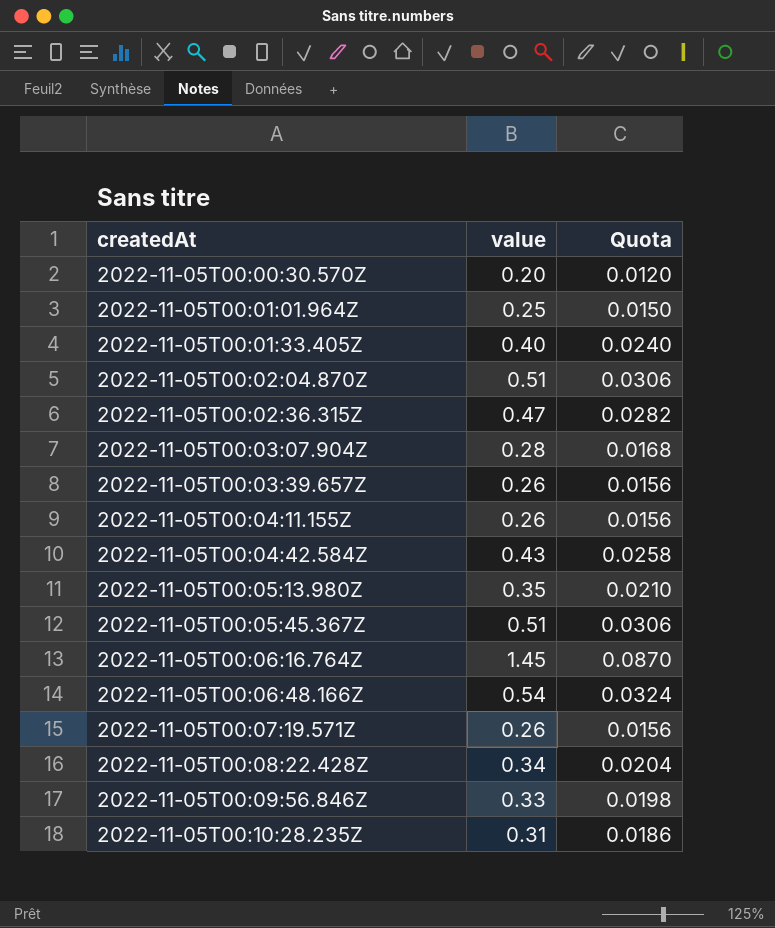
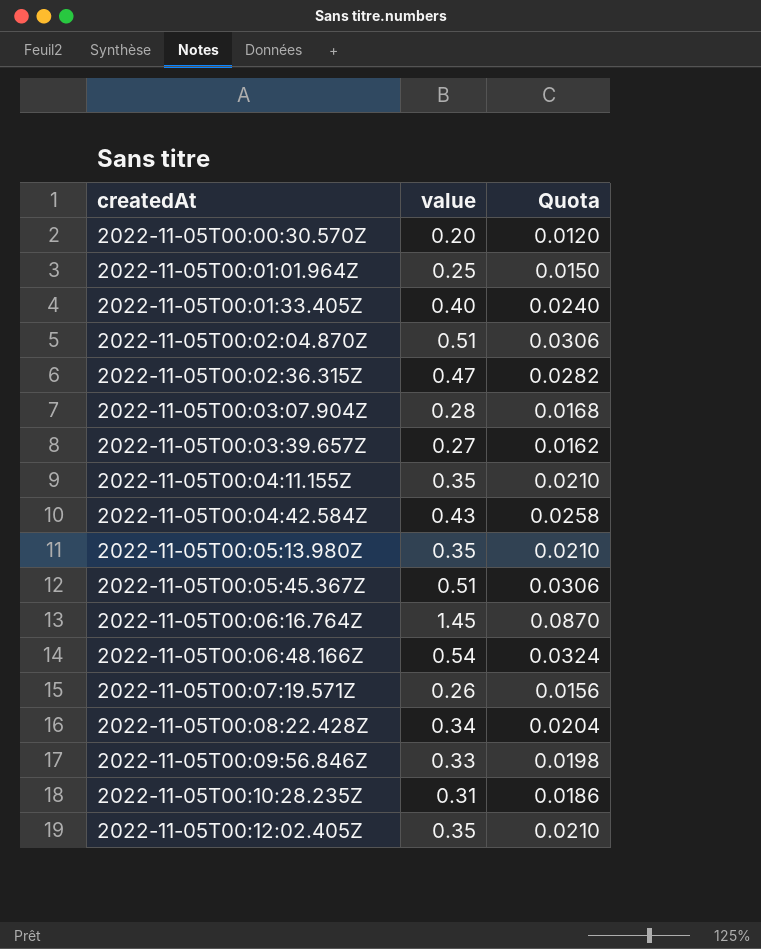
2022-11-05T00:03:39.657Z | value: 0.26 -> 0.27
2022-11-05T00:03:39.657Z | Quota: 0.0156 -> 0.0162
2022-11-05T00:04:11.155Z | value: 0.26 -> 0.35
2022-11-05T00:04:11.155Z | Quota: 0.0156 -> 0.0210
row 2022-11-05T00:12:02.405Z: none -> 0.35 | 0.0210

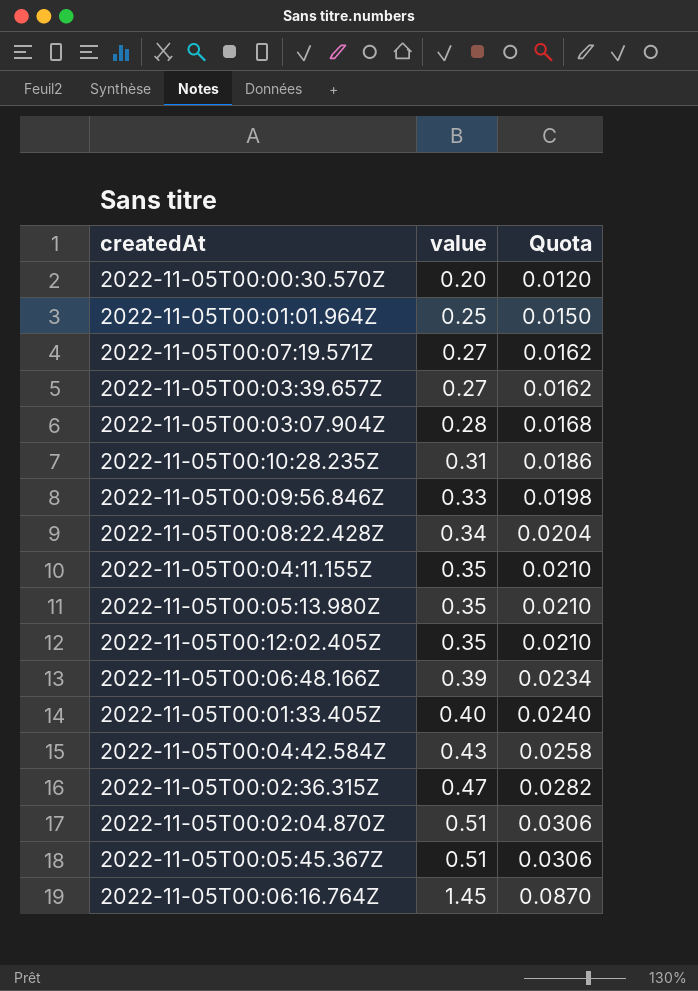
row order: createdAt ascending -> value ascending
2022-11-05T00:07:19.571Z | value: 0.26 -> 0.27
2022-11-05T00:07:19.571Z | Quota: 0.0156 -> 0.0162
2022-11-05T00:06:48.166Z | value: 0.54 -> 0.39
2022-11-05T00:06:48.166Z | Quota: 0.0324 -> 0.0234

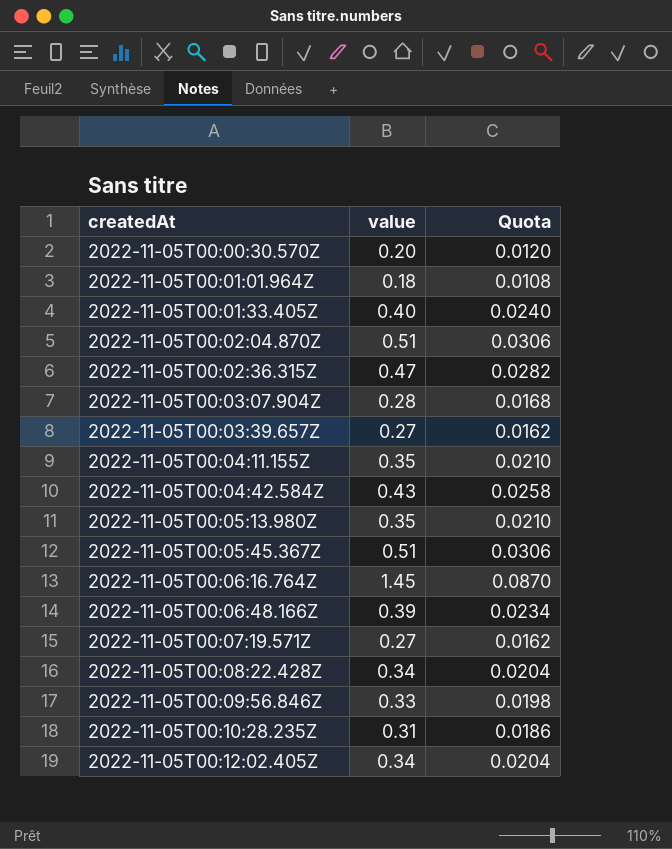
row order: value ascending -> createdAt ascending
2022-11-05T00:01:01.964Z | value: 0.25 -> 0.18
2022-11-05T00:01:01.964Z | Quota: 0.0150 -> 0.0108
2022-11-05T00:12:02.405Z | value: 0.35 -> 0.34
2022-11-05T00:12:02.405Z | Quota: 0.0210 -> 0.0204

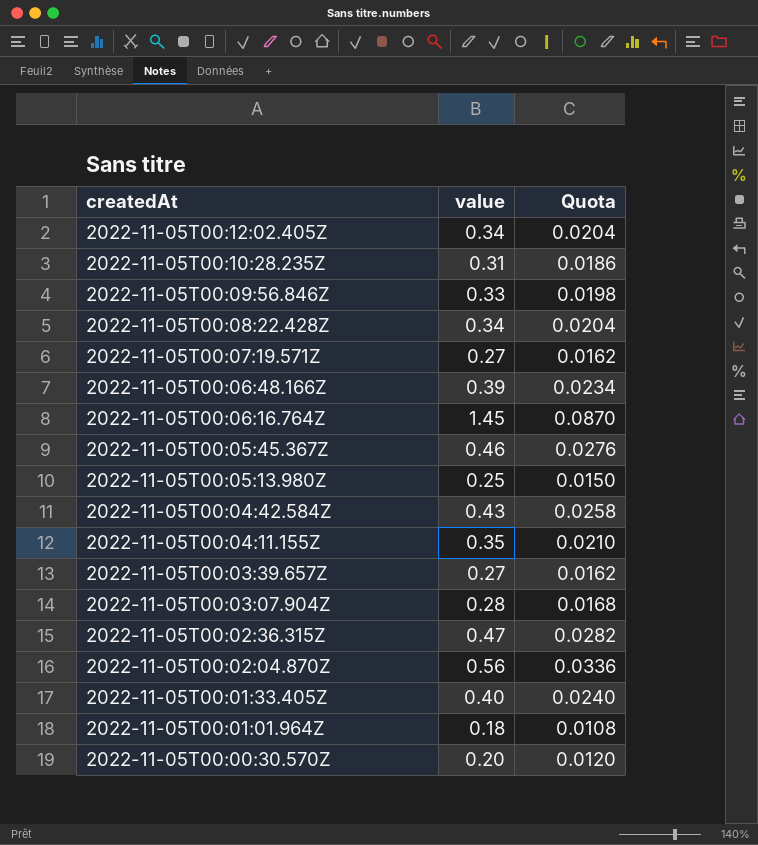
row order: createdAt ascending -> createdAt descending
2022-11-05T00:05:45.367Z | value: 0.51 -> 0.46
2022-11-05T00:05:45.367Z | Quota: 0.0306 -> 0.0276
2022-11-05T00:05:13.980Z | value: 0.35 -> 0.25
2022-11-05T00:05:13.980Z | Quota: 0.0210 -> 0.0150
2022-11-05T00:02:04.870Z | value: 0.51 -> 0.56
2022-11-05T00:02:04.870Z | Quota: 0.0306 -> 0.0336

